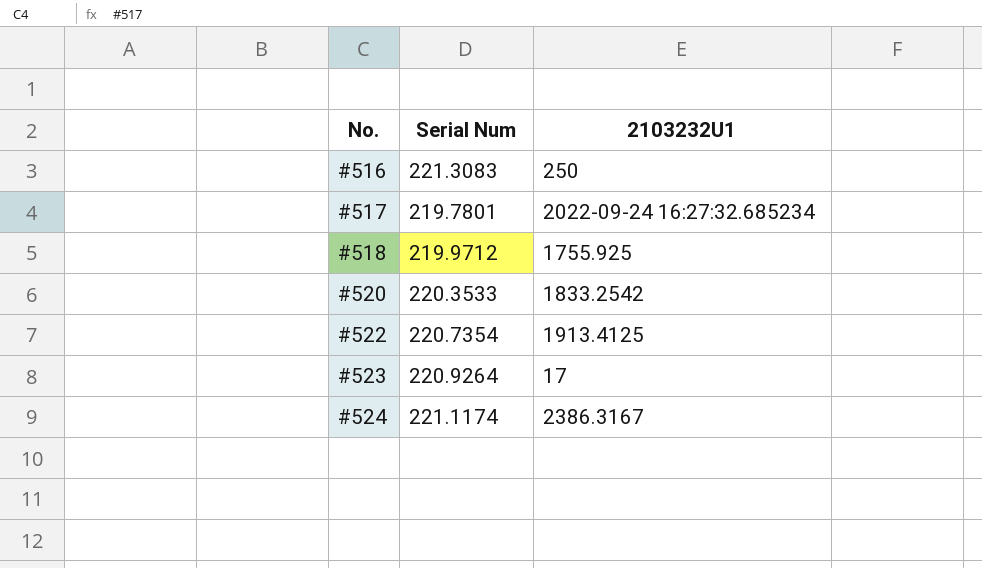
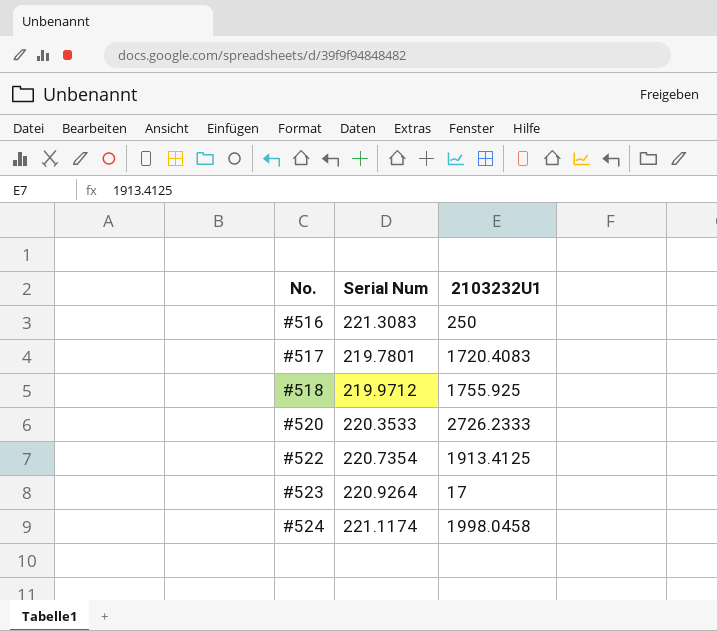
#517 | 2103232U1: 2022-09-24 16:27:32.685234 -> 1720.4083
#520 | 2103232U1: 1833.2542 -> 2726.2333
#524 | 2103232U1: 2386.3167 -> 1998.0458

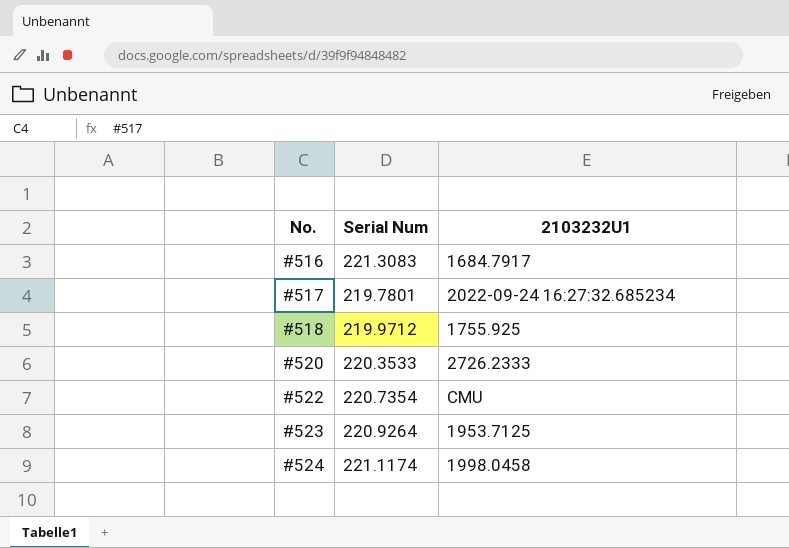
#516 | 2103232U1: 250 -> 1684.7917
#517 | 2103232U1: 1720.4083 -> 2022-09-24 16:27:32.685234
#522 | 2103232U1: 1913.4125 -> CMU
#523 | 2103232U1: 17 -> 1953.7125

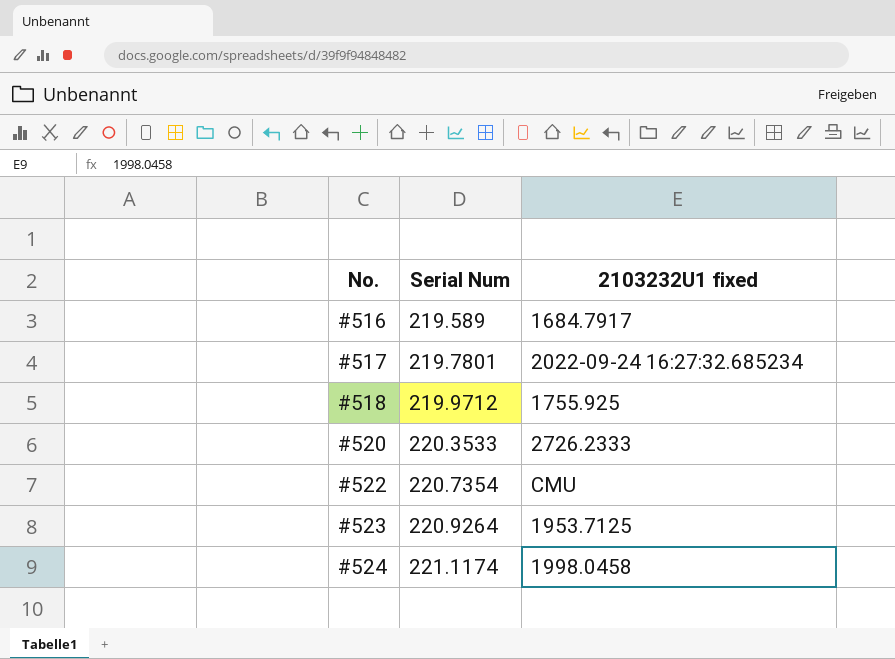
column name: 2103232U1 -> 2103232U1 fixed
#516 | Serial Num: 221.3083 -> 219.589

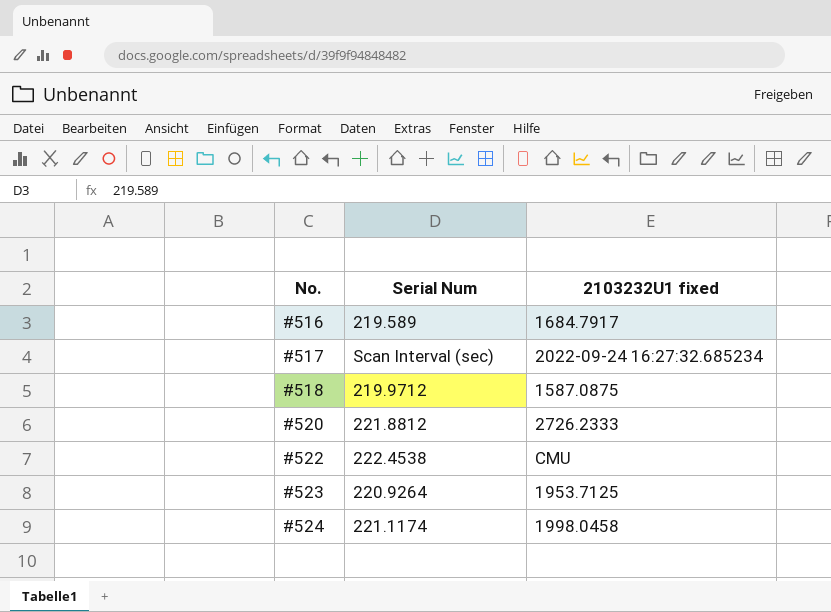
#517 | Serial Num: 219.7801 -> Scan Interval (sec)
#518 | 2103232U1 fixed: 1755.925 -> 1587.0875
#520 | Serial Num: 220.3533 -> 221.8812
#522 | Serial Num: 220.7354 -> 222.4538

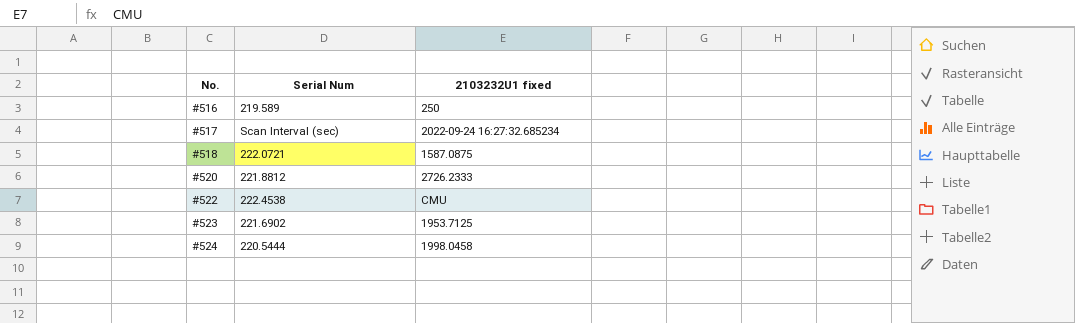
#516 | 2103232U1 fixed: 1684.7917 -> 250
#518 | Serial Num: 219.9712 -> 222.0721
#523 | Serial Num: 220.9264 -> 221.6902
#524 | Serial Num: 221.1174 -> 220.5444

